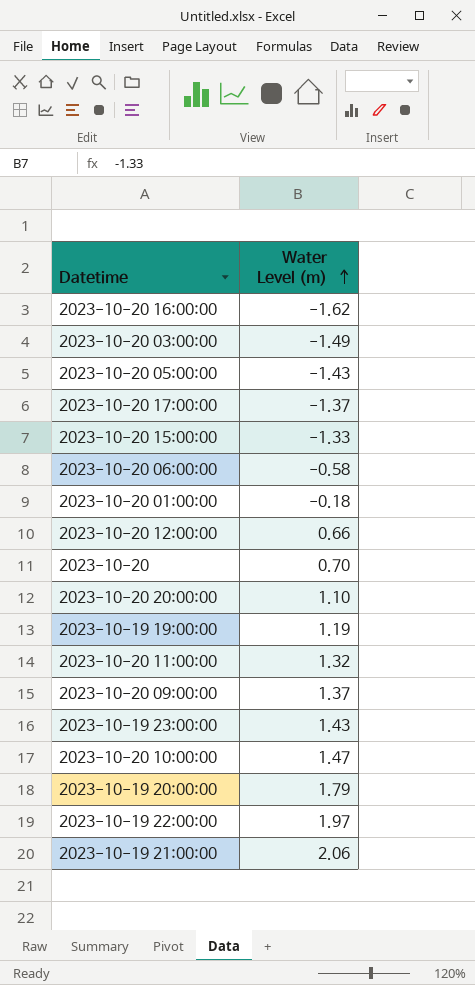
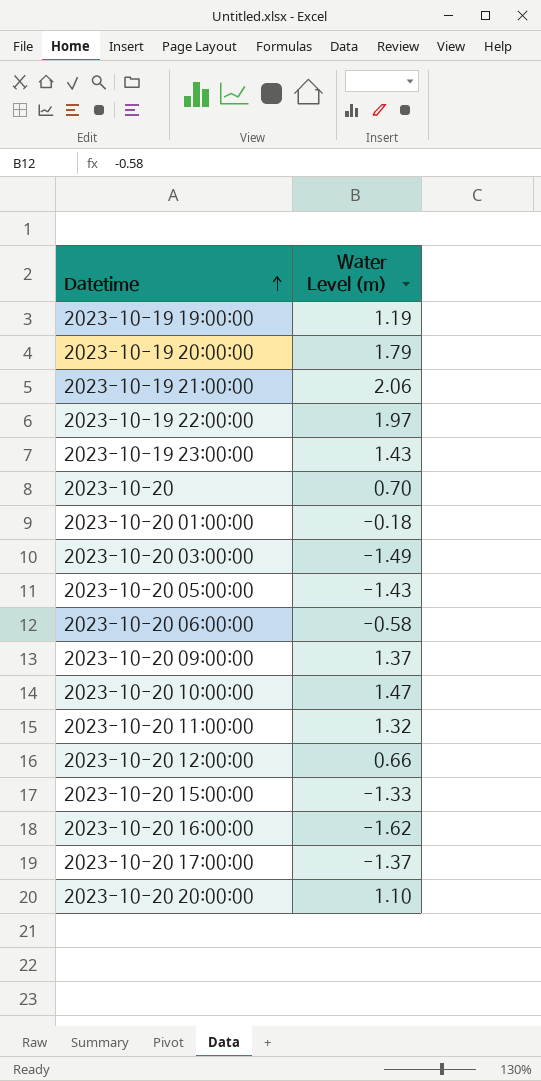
row order: Water Level (m) ascending -> Datetime ascending

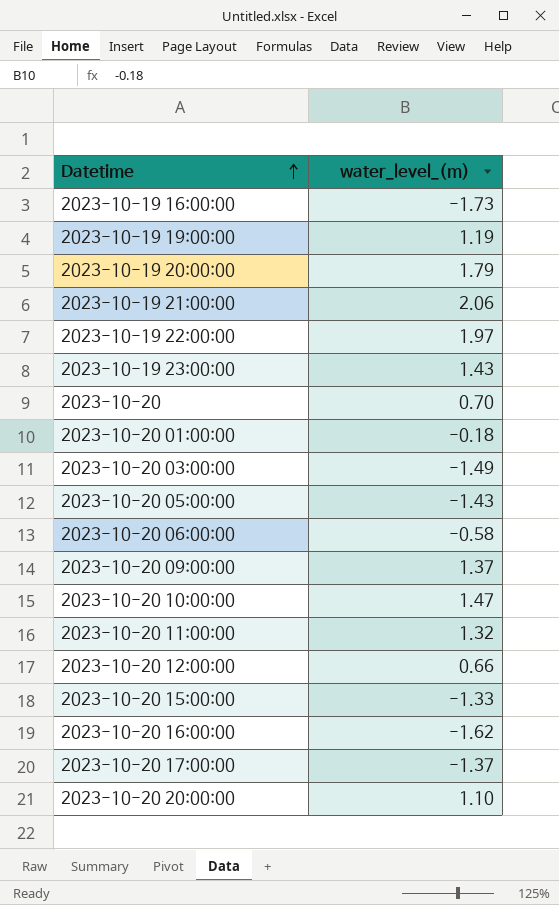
column name: Water Level (m) -> water_level_(m)
row 2023-10-19 16:00:00: none -> -1.73

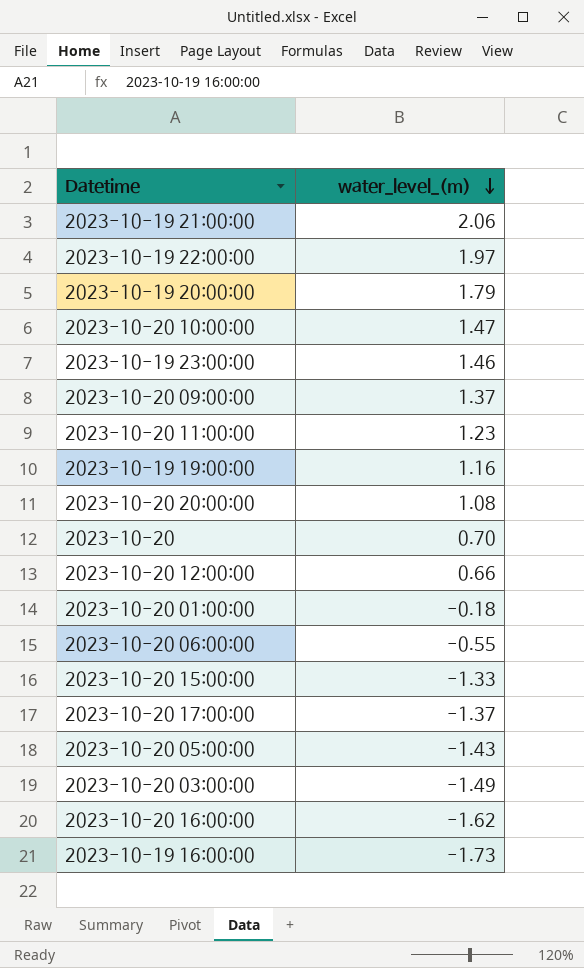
row order: Datetime ascending -> water_level_(m) descending
2023-10-19 23:00:00 | water_level_(m): 1.43 -> 1.46
2023-10-20 11:00:00 | water_level_(m): 1.32 -> 1.23
2023-10-19 19:00:00 | water_level_(m): 1.19 -> 1.16
2023-10-20 20:00:00 | water_level_(m): 1.10 -> 1.08
2023-10-20 06:00:00 | water_level_(m): -0.58 -> -0.55

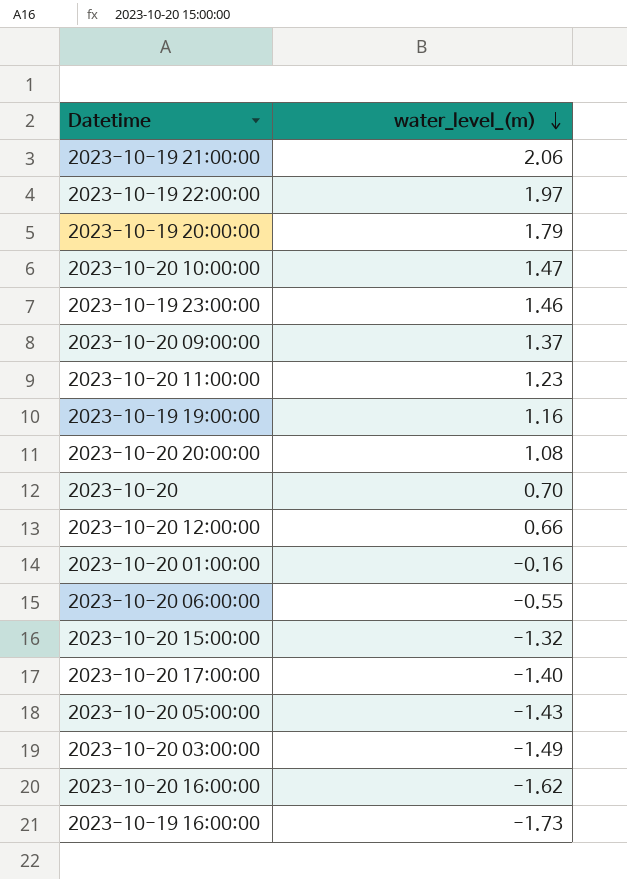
2023-10-20 01:00:00 | water_level_(m): -0.18 -> -0.16
2023-10-20 15:00:00 | water_level_(m): -1.33 -> -1.32
2023-10-20 17:00:00 | water_level_(m): -1.37 -> -1.40

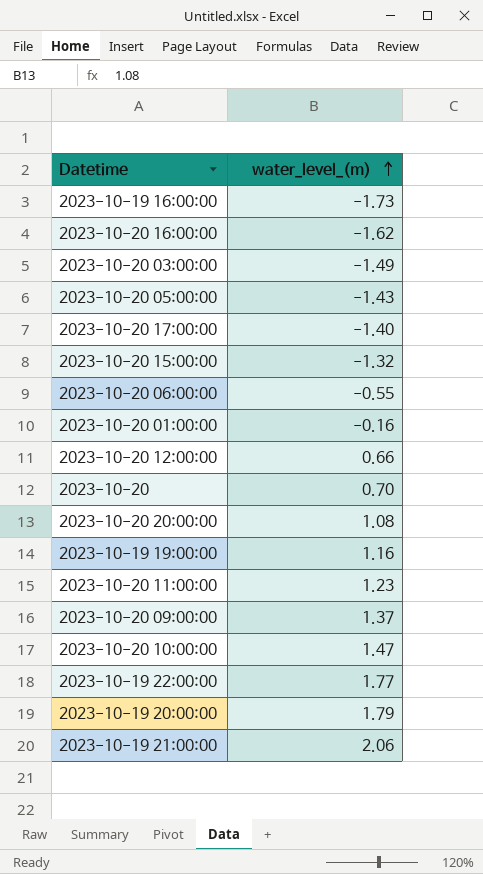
row order: water_level_(m) descending -> water_level_(m) ascending
row 2023-10-19 23:00:00: 1.46 -> none
2023-10-19 22:00:00 | water_level_(m): 1.97 -> 1.77

